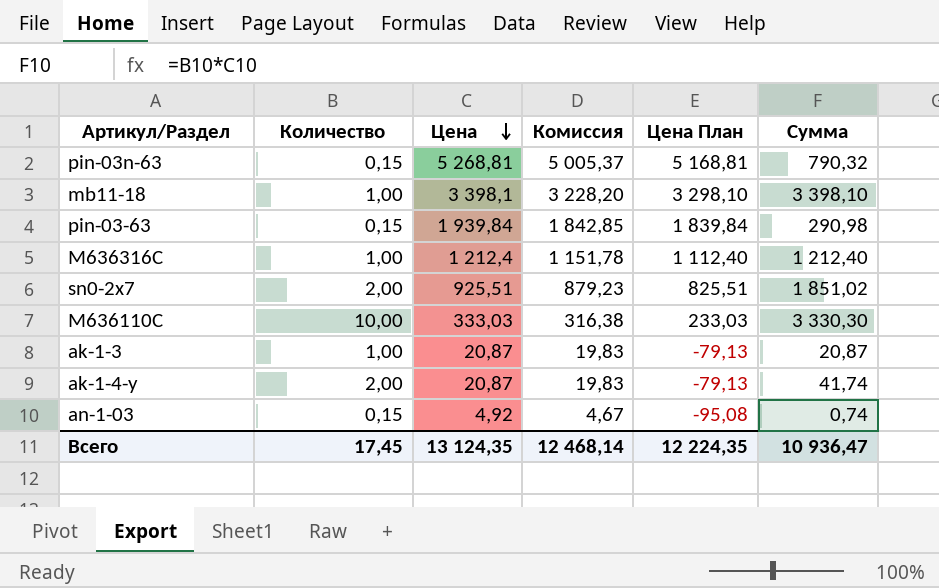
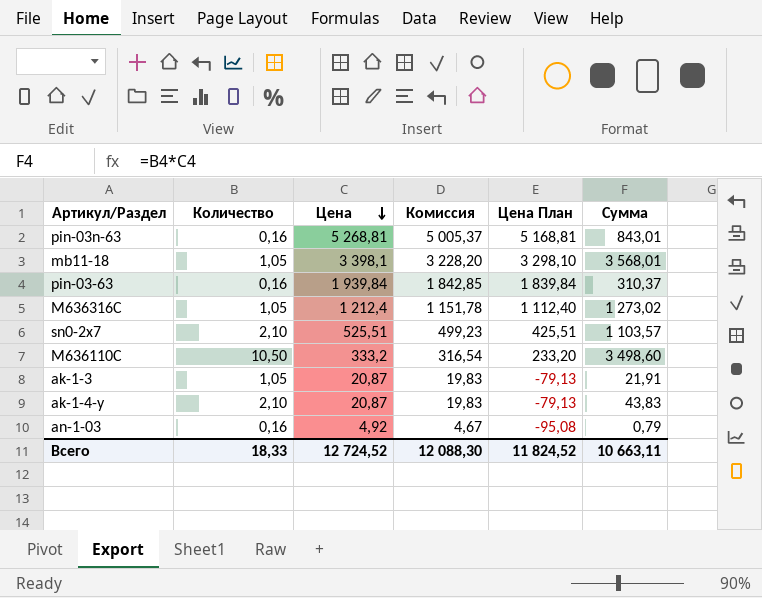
pin-03n-63 | Количество: 0,15 -> 0,16
pin-03n-63 | Сумма: 790,32 -> 843,01
mb11-18 | Количество: 1,00 -> 1,05
mb11-18 | Сумма: 3 398,10 -> 3 568,01
pin-03-63 | Количество: 0,15 -> 0,16
pin-03-63 | Сумма: 290,98 -> 310,37
M636316C | Количество: 1,00 -> 1,05
M636316C | Сумма: 1 212,40 -> 1 273,02
sn0-2x7 | Количество: 2,00 -> 2,10
sn0-2x7 | Цена: 925,51 -> 525,51
sn0-2x7 | Комиссия: 879,23 -> 499,23
sn0-2x7 | Цена План: 825,51 -> 425,51
sn0-2x7 | Сумма: 1 851,02 -> 1 103,57
M636110C | Количество: 10,00 -> 10,50
M636110C | Цена: 333,03 -> 333,2
M636110C | Комиссия: 316,38 -> 316,54
M636110C | Цена План: 233,03 -> 233,20
M636110C | Сумма: 3 330,30 -> 3 498,60
ak-1-3 | Количество: 1,00 -> 1,05
ak-1-3 | Сумма: 20,87 -> 21,91
ak-1-4-y | Количество: 2,00 -> 2,10
ak-1-4-y | Сумма: 41,74 -> 43,83
an-1-03 | Количество: 0,15 -> 0,16
an-1-03 | Сумма: 0,74 -> 0,79
Всего | Количество: 17,45 -> 18,33
Всего | Цена: 13 124,35 -> 12 724,52
Всего | Комиссия: 12 468,14 -> 12 088,30
Всего | Цена План: 12 224,35 -> 11 824,52
Всего | Сумма: 10 936,47 -> 10 663,11

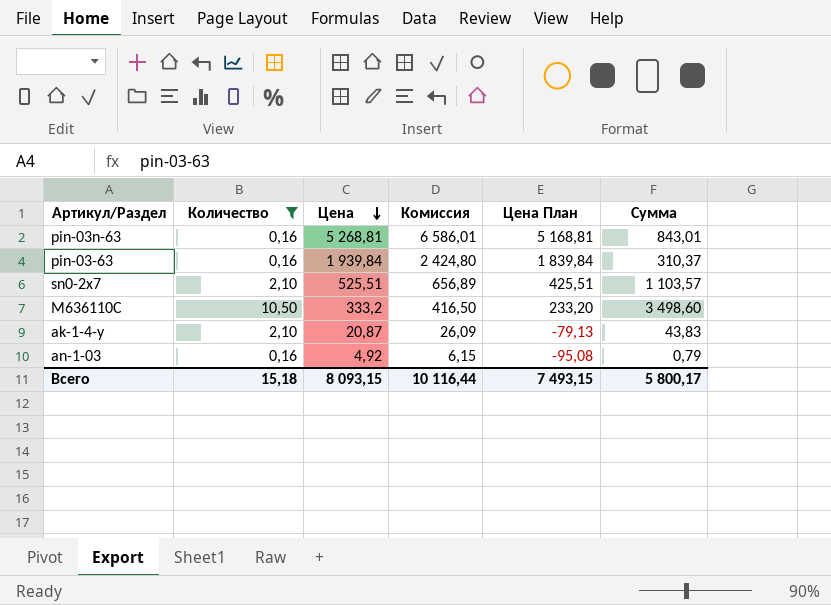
filter: none -> Количество != 1,05
column Комиссия | formula: [Цена] * 0,95 -> [Цена] * 1,25
Всего | Количество: 18,33 -> 15,18
Всего | Цена: 12 724,52 -> 8 093,15
Всего | Комиссия: 12 088,30 -> 10 116,44
Всего | Цена План: 11 824,52 -> 7 493,15
Всего | Сумма: 10 663,11 -> 5 800,17

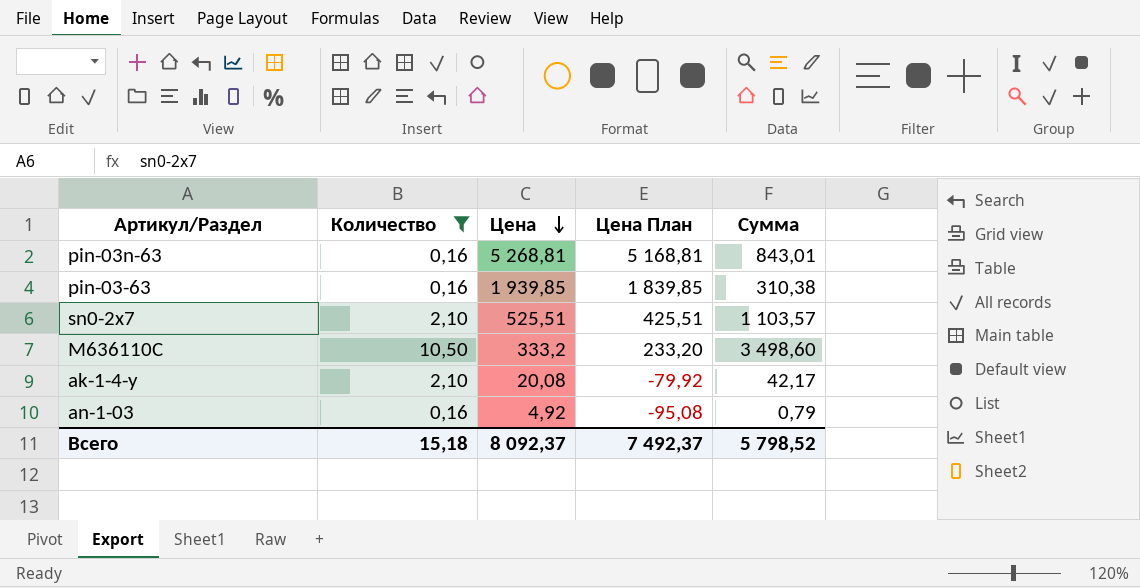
column Комиссия | formula: [Цена] * 1,25 -> none
pin-03-63 | Цена: 1 939,84 -> 1 939,85
pin-03-63 | Цена План: 1 839,84 -> 1 839,85
pin-03-63 | Сумма: 310,37 -> 310,38
ak-1-4-y | Цена: 20,87 -> 20,08
ak-1-4-y | Цена План: -79,13 -> -79,92
ak-1-4-y | Сумма: 43,83 -> 42,17
Всего | Цена: 8 093,15 -> 8 092,37
Всего | Цена План: 7 493,15 -> 7 492,37
Всего | Сумма: 5 800,17 -> 5 798,52

